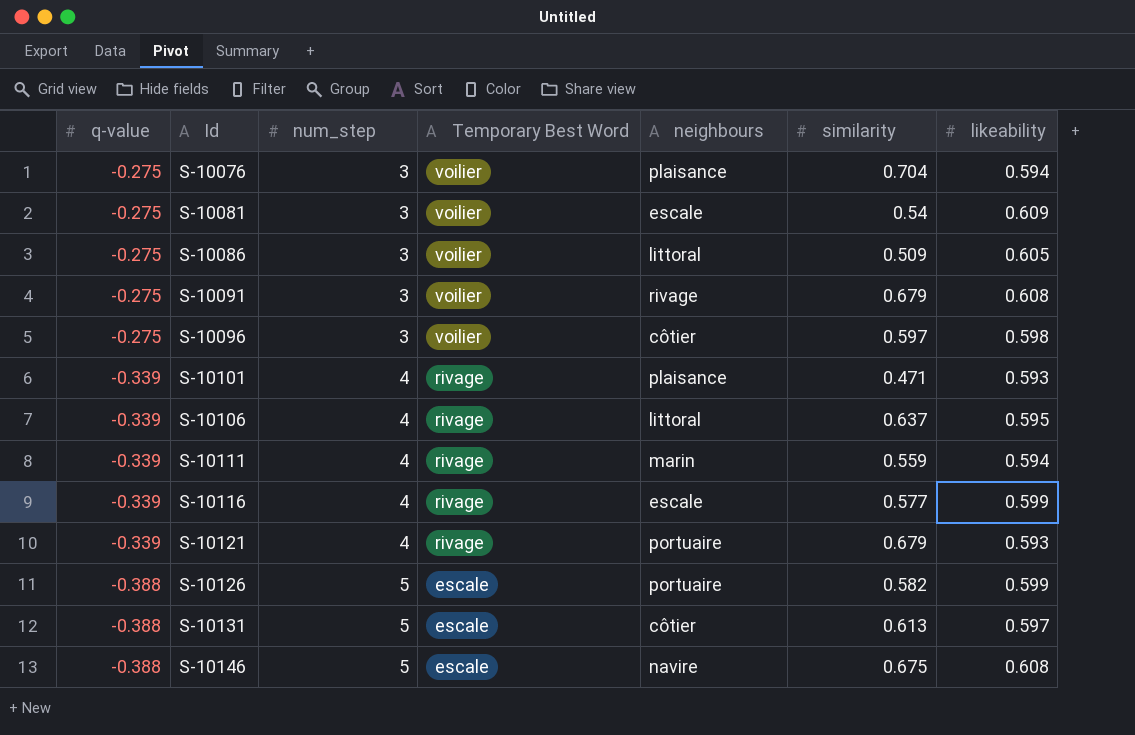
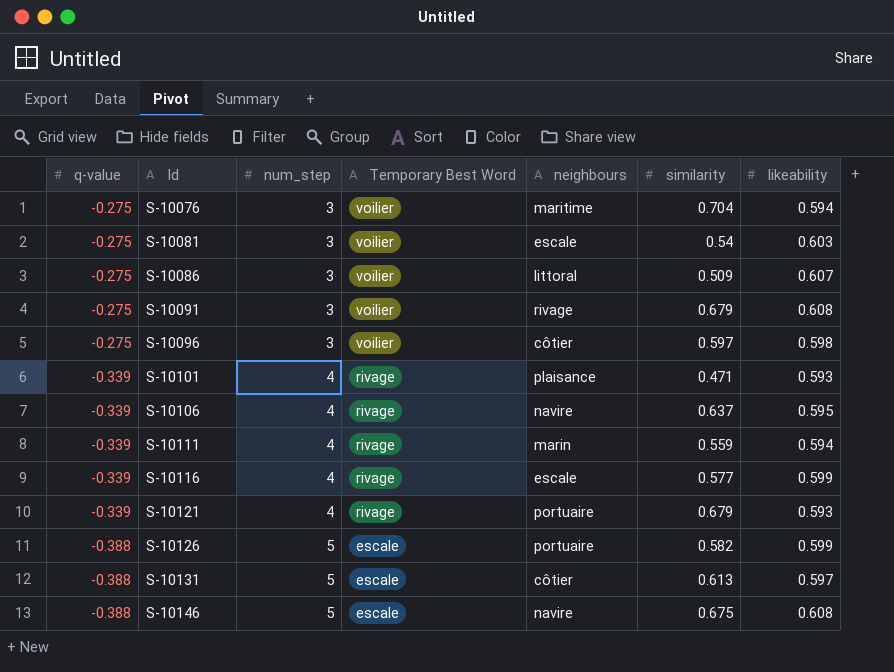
S-10076 | neighbours: plaisance -> maritime
S-10081 | likeability: 0.609 -> 0.603
S-10086 | likeability: 0.605 -> 0.607
S-10106 | neighbours: littoral -> navire

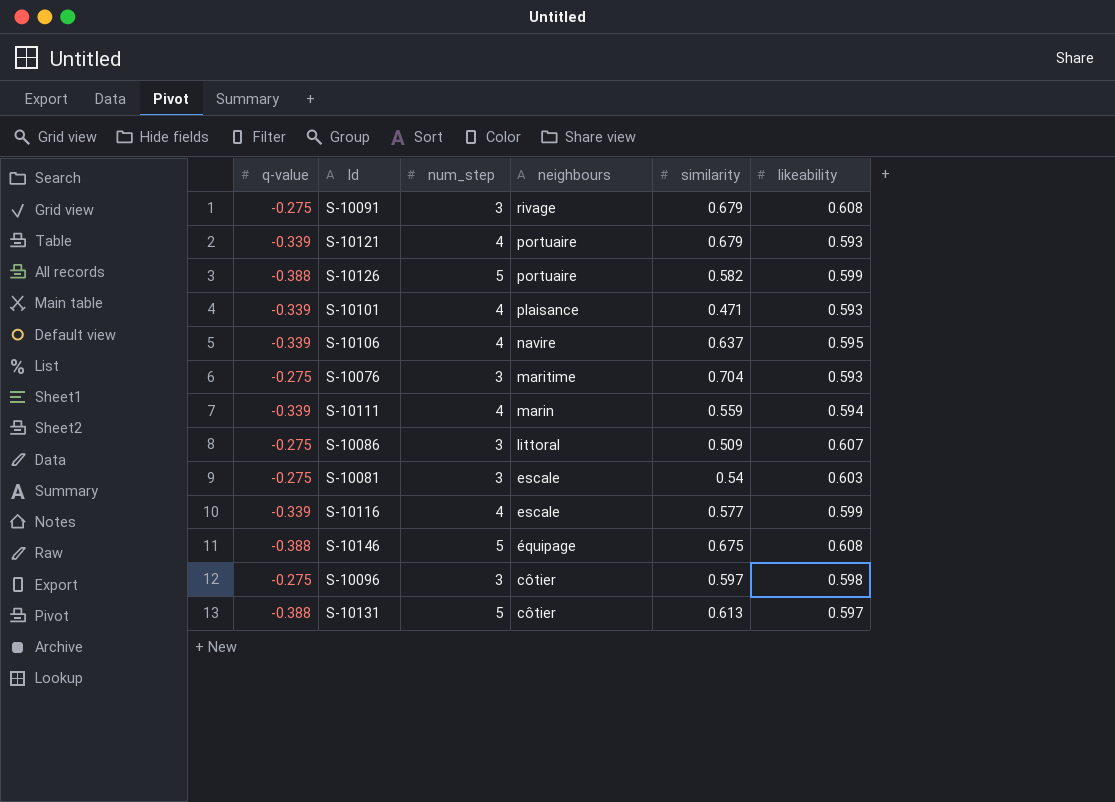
row order: q-value descending -> neighbours descending
column Temporary Best Word | position: 4 -> none
S-10076 | likeability: 0.594 -> 0.593
S-10146 | neighbours: navire -> équipage

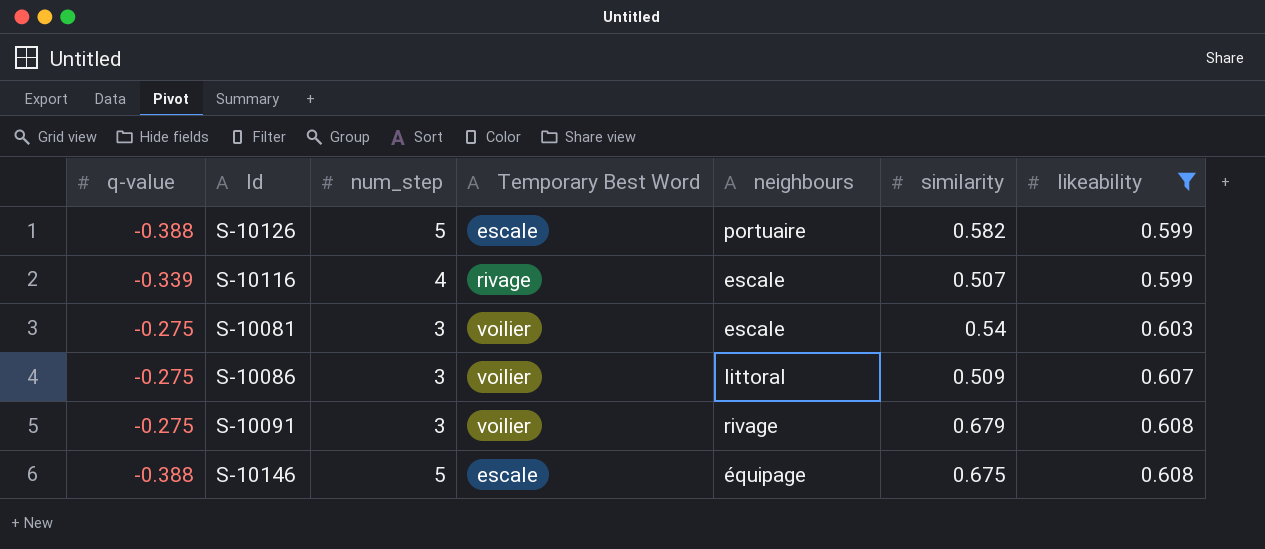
filter: none -> likeability >= 0.599
row order: neighbours descending -> likeability ascending
column Temporary Best Word | position: none -> 4
S-10116 | similarity: 0.577 -> 0.507

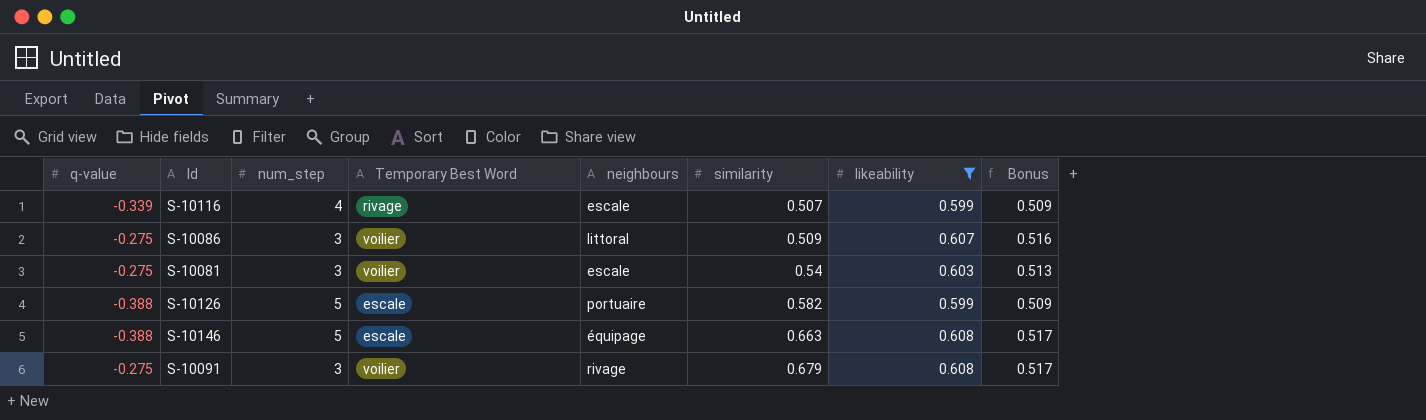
row order: likeability ascending -> similarity ascending
column Bonus | formula: none -> [likeability] * 0.85
S-10146 | similarity: 0.675 -> 0.663

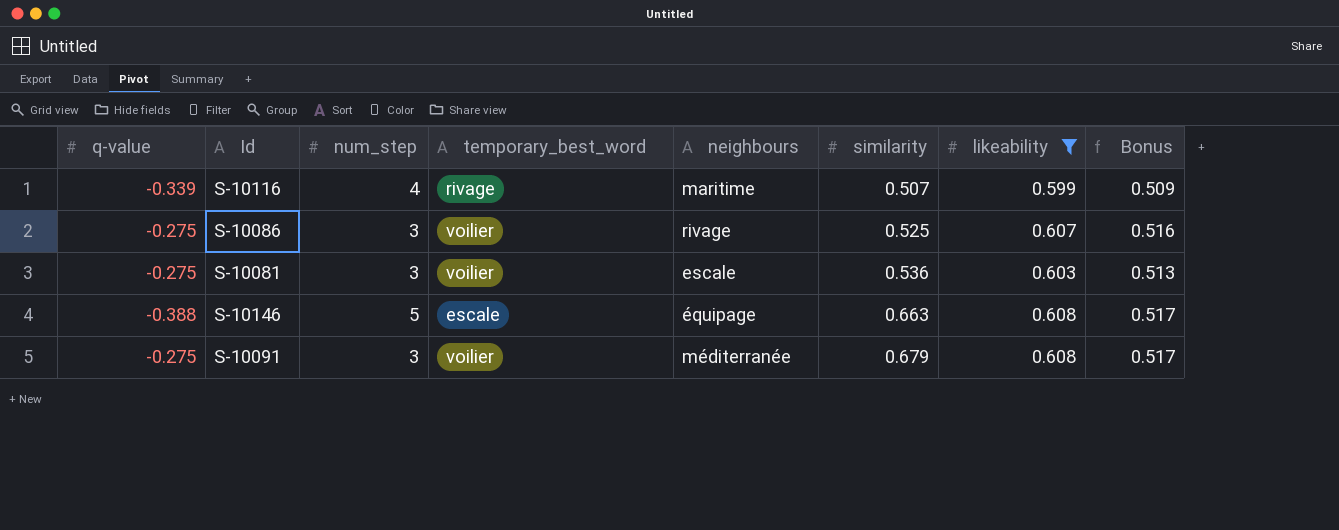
column name: Temporary Best Word -> temporary_best_word
row S-10126: -0.388 | 5 | escale | portuaire | 0.582 | 0.599 | 0.509 -> none
S-10116 | neighbours: escale -> maritime
S-10086 | neighbours: littoral -> rivage
S-10086 | similarity: 0.509 -> 0.525
S-10081 | similarity: 0.54 -> 0.536
S-10091 | neighbours: rivage -> méditerranée

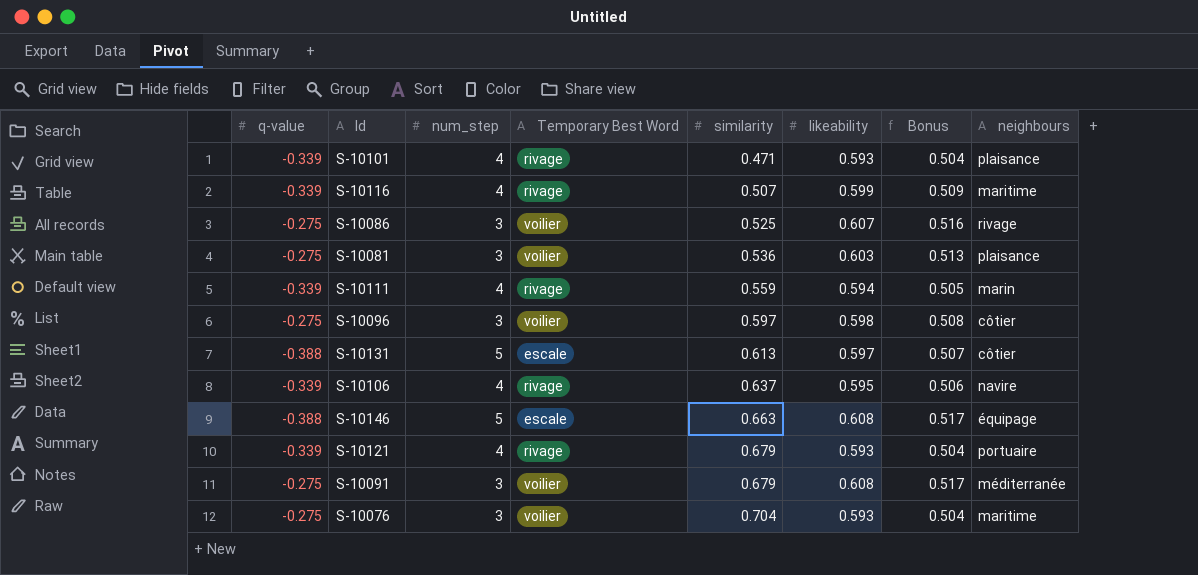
filter: likeability >= 0.599 -> none
column name: temporary_best_word -> Temporary Best Word
column neighbours | position: 5 -> 8
S-10081 | neighbours: escale -> plaisance

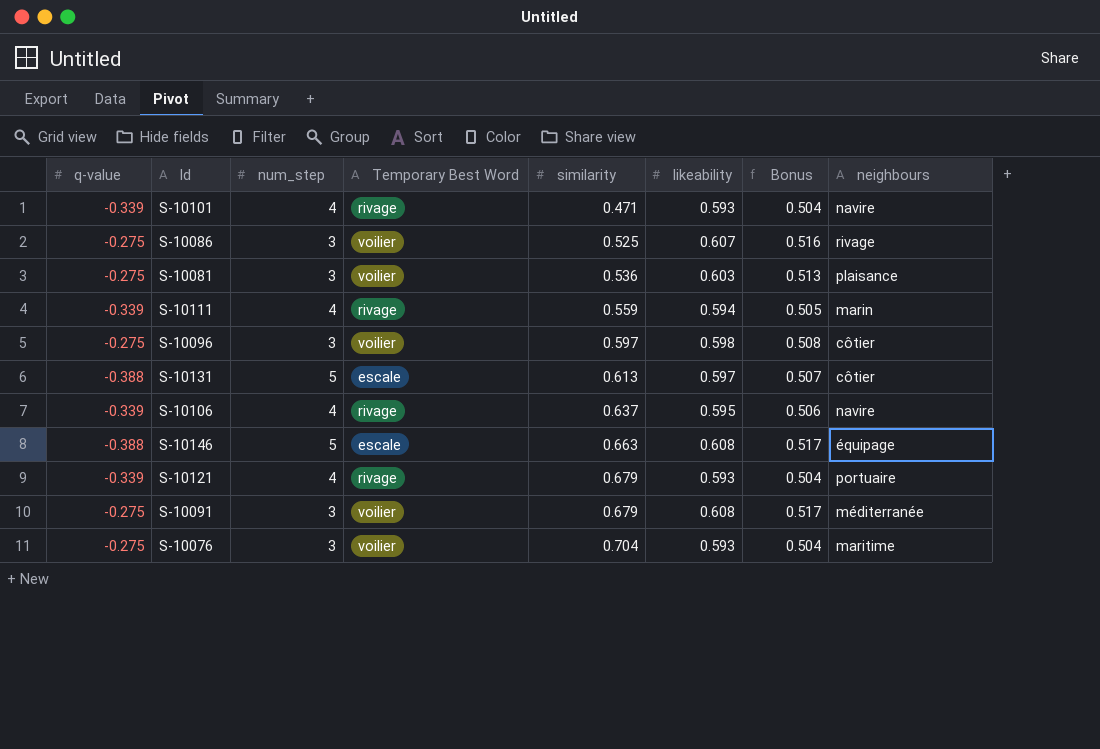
row S-10116: -0.339 | 4 | rivage | 0.507 | 0.599 | 0.509 | maritime -> none
S-10101 | neighbours: plaisance -> navire

